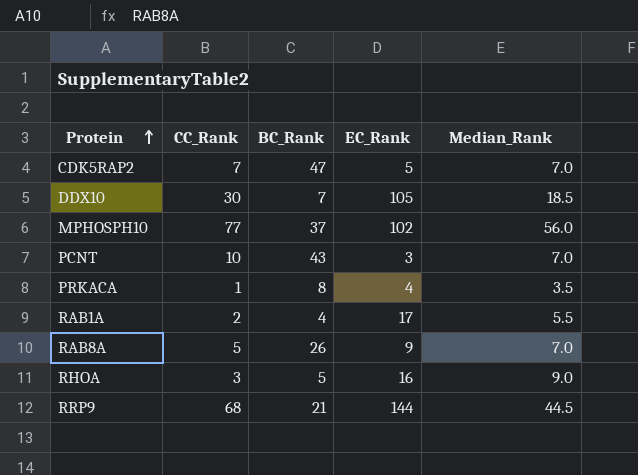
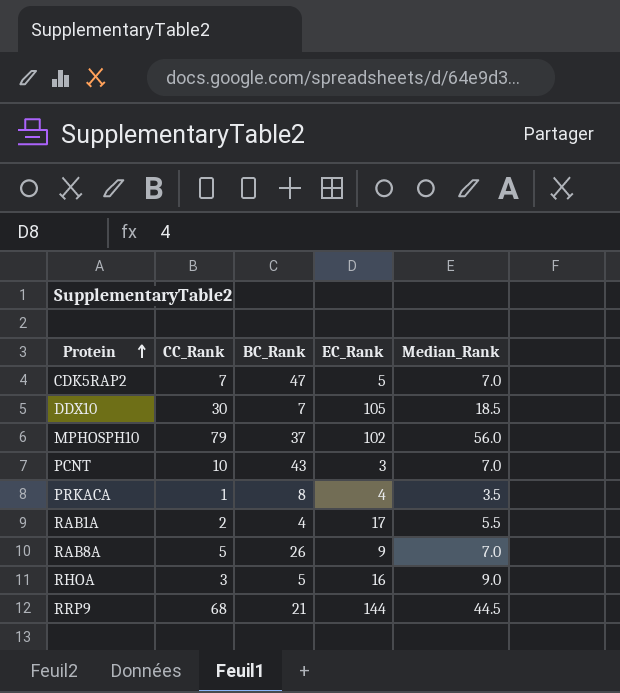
MPHOSPH10 | CC_Rank: 77 -> 79

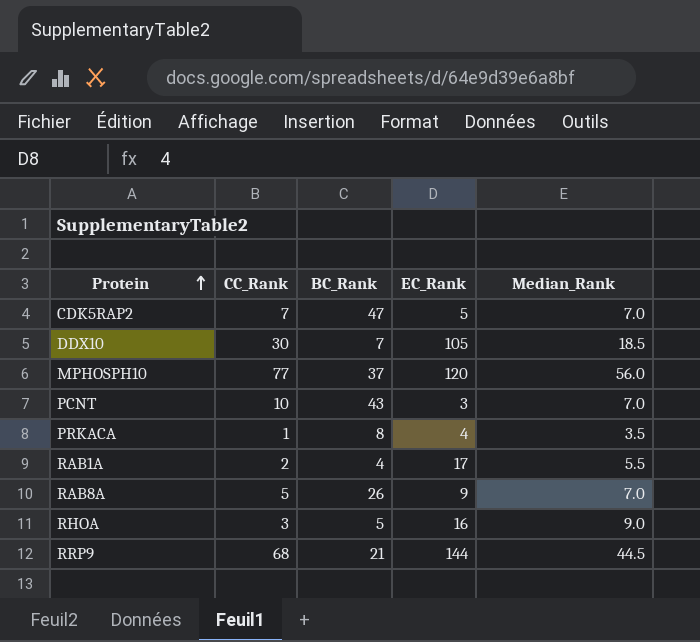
MPHOSPH10 | CC_Rank: 79 -> 77
MPHOSPH10 | EC_Rank: 102 -> 120

